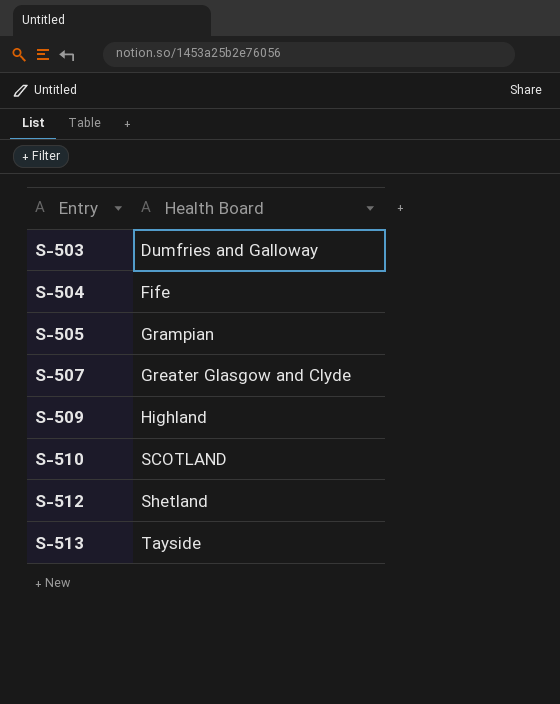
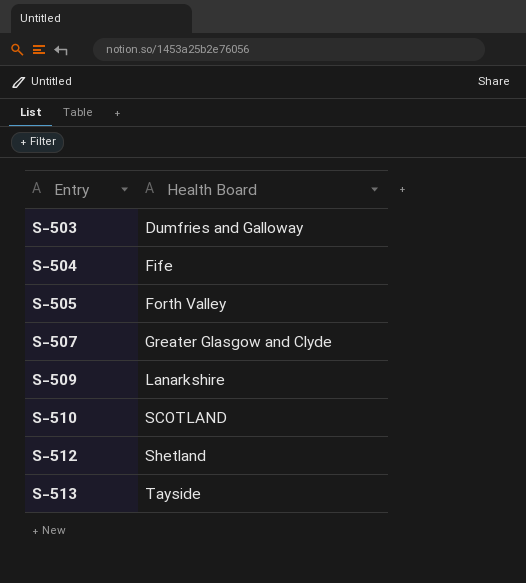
S-505 | Health Board: Grampian -> Forth Valley
S-509 | Health Board: Highland -> Lanarkshire

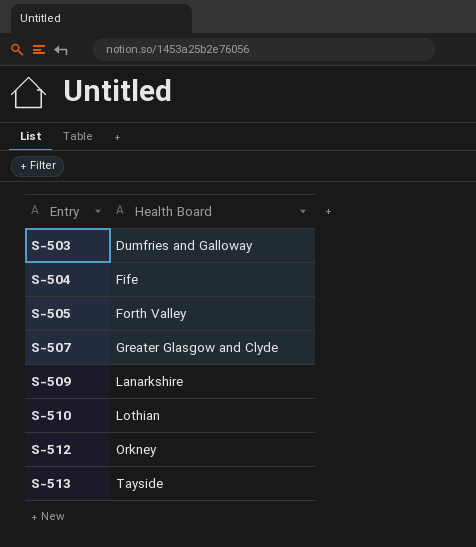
S-510 | Health Board: SCOTLAND -> Lothian
S-512 | Health Board: Shetland -> Orkney

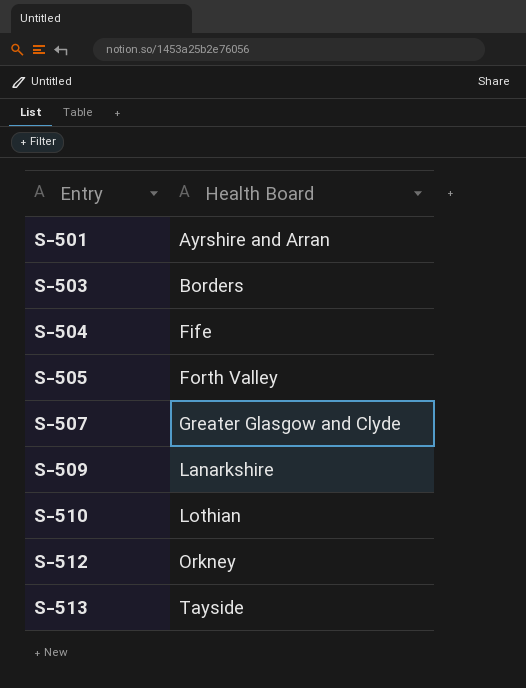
row S-501: none -> Ayrshire and Arran
S-503 | Health Board: Dumfries and Galloway -> Borders

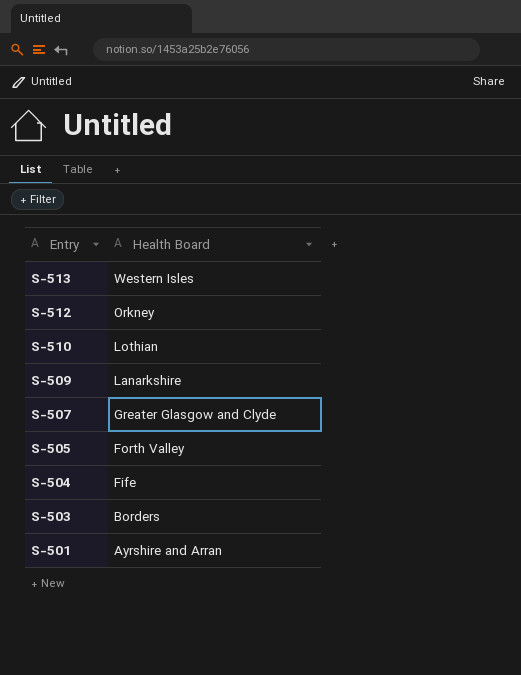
row order: Entry ascending -> Entry descending
S-513 | Health Board: Tayside -> Western Isles

